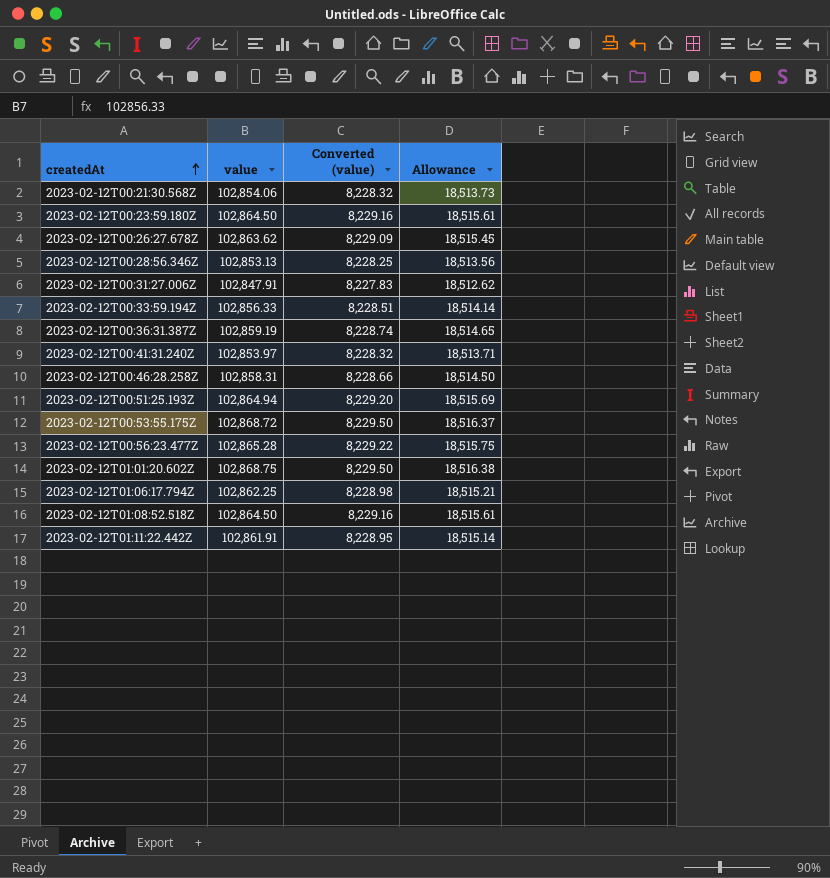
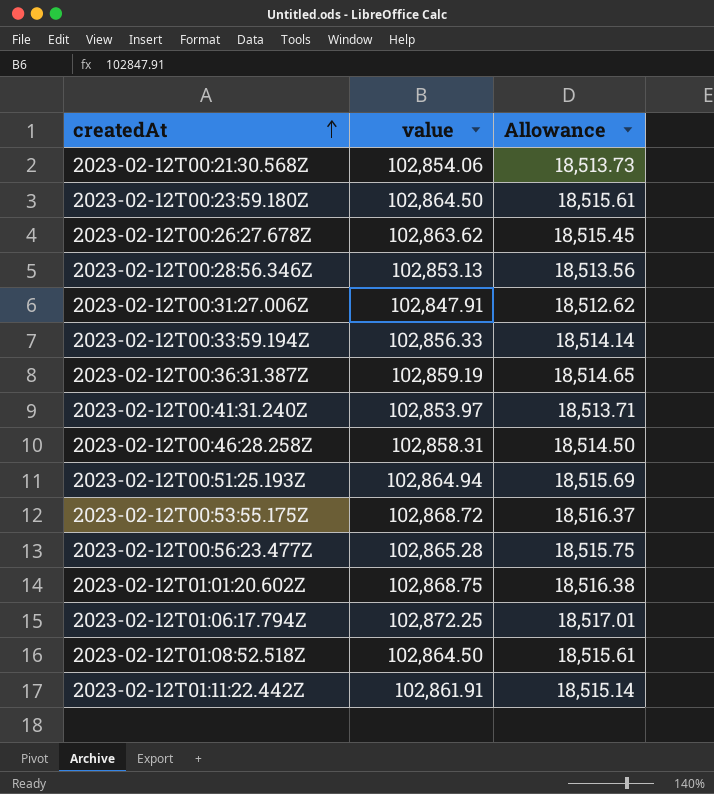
column Converted (value) | formula: [value] * 0.08 -> none
2023-02-12T01:06:17.794Z | value: 102,862.25 -> 102,872.25
2023-02-12T01:06:17.794Z | Allowance: 18,515.21 -> 18,517.01

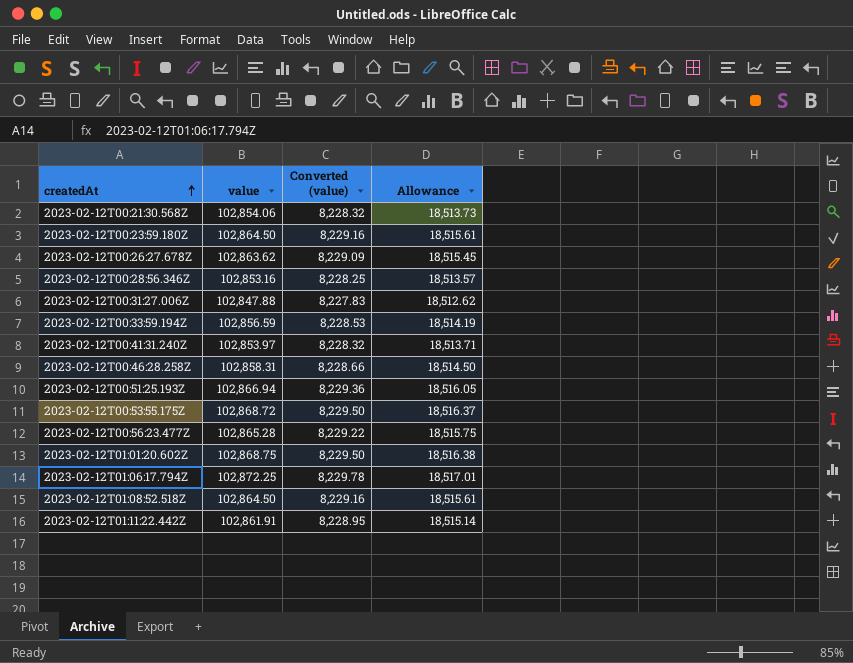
column Converted (value) | formula: none -> [value] * 0.08
row 2023-02-12T00:36:31.387Z: 102,859.19 | 18,514.65 -> none
2023-02-12T00:28:56.346Z | value: 102,853.13 -> 102,853.16
2023-02-12T00:28:56.346Z | Allowance: 18,513.56 -> 18,513.57
2023-02-12T00:31:27.006Z | value: 102,847.91 -> 102,847.88
2023-02-12T00:33:59.194Z | value: 102,856.33 -> 102,856.59
2023-02-12T00:33:59.194Z | Allowance: 18,514.14 -> 18,514.19
2023-02-12T00:51:25.193Z | value: 102,864.94 -> 102,866.94
2023-02-12T00:51:25.193Z | Allowance: 18,515.69 -> 18,516.05

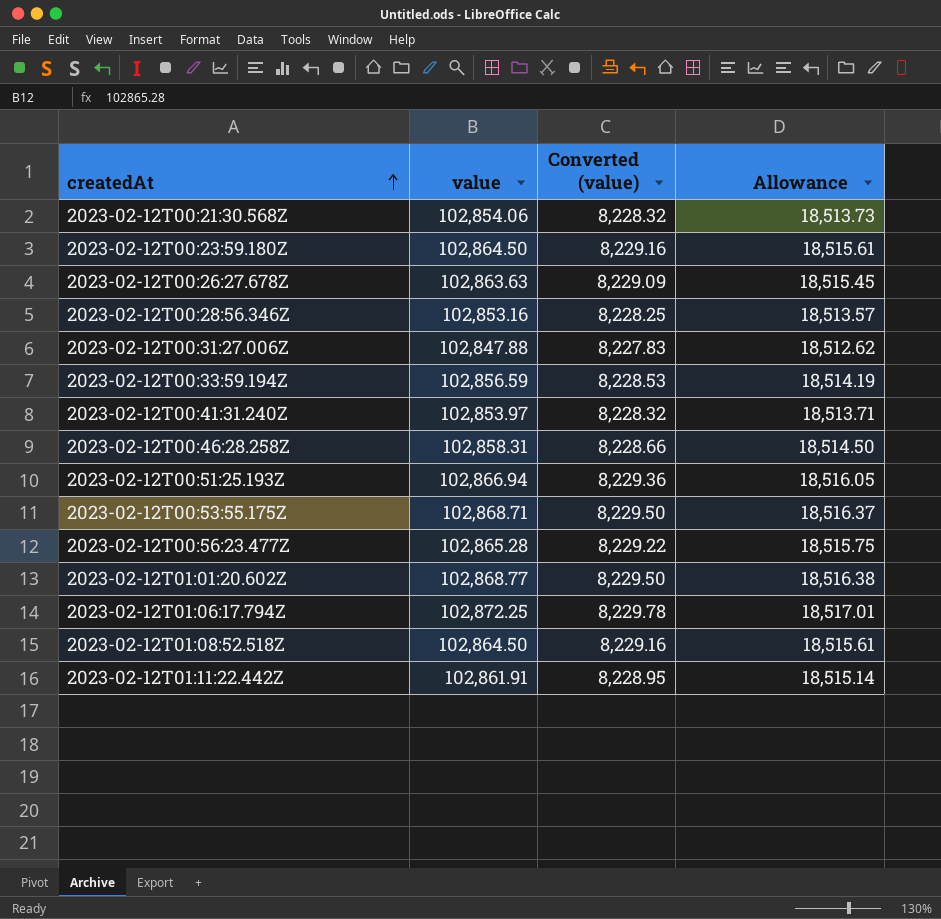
2023-02-12T00:26:27.678Z | value: 102,863.62 -> 102,863.63
2023-02-12T00:53:55.175Z | value: 102,868.72 -> 102,868.71
2023-02-12T01:01:20.602Z | value: 102,868.75 -> 102,868.77

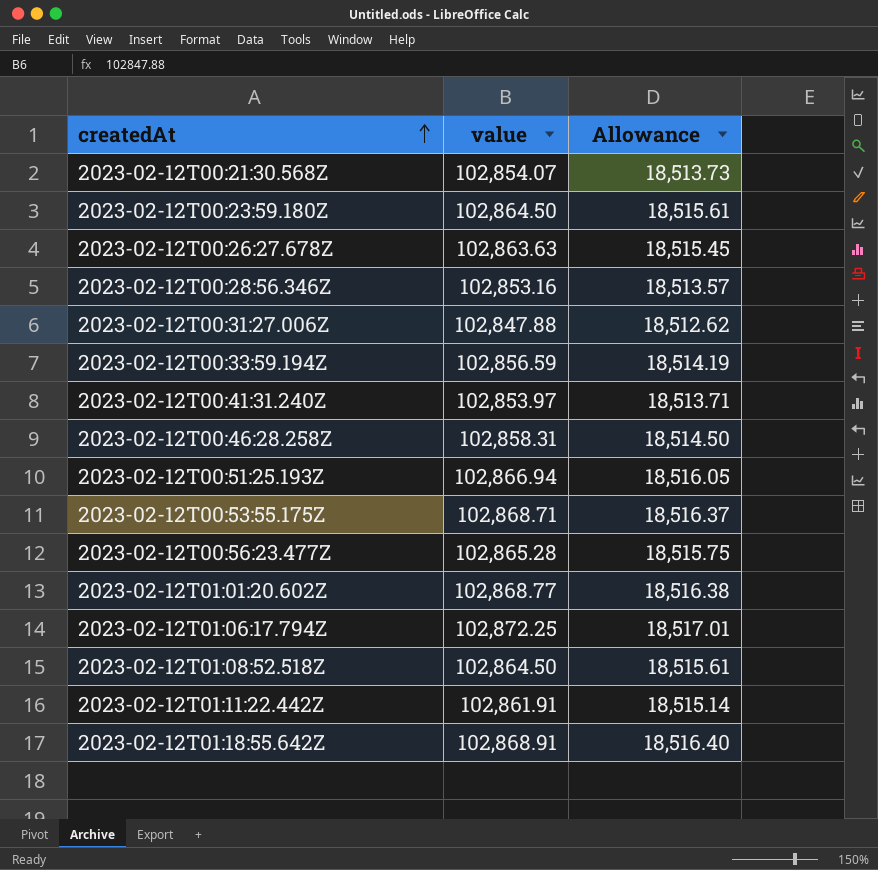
column Converted (value) | formula: [value] * 0.08 -> none
2023-02-12T00:21:30.568Z | value: 102,854.06 -> 102,854.07
row 2023-02-12T01:18:55.642Z: none -> 102,868.91 | 18,516.40

